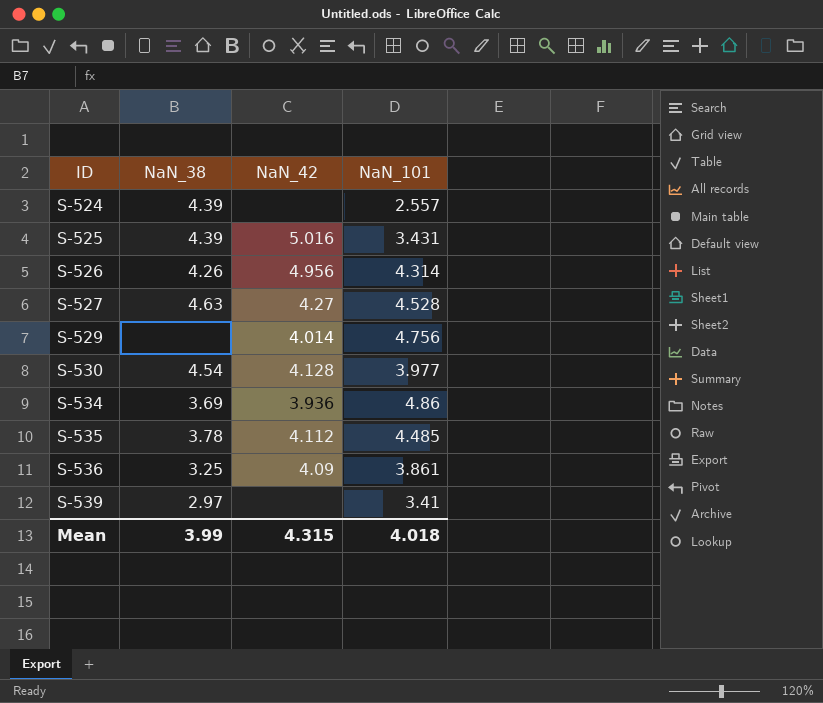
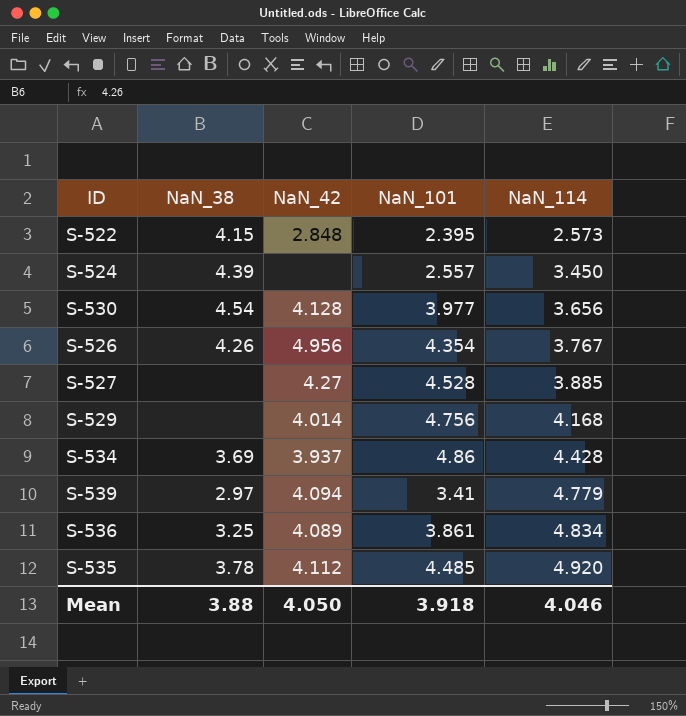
row order: ID ascending -> NaN_114 ascending
column NaN_114 | position: none -> 5
row S-525: 4.39 | 5.016 | 3.431 -> none
row S-522: none -> 4.15 | 2.848 | 2.395 | 2.573
S-526 | NaN_101: 4.314 -> 4.354
S-527 | NaN_38: 4.63 -> none
S-534 | NaN_42: 3.936 -> 3.937
S-539 | NaN_42: none -> 4.094
S-536 | NaN_42: 4.09 -> 4.089
Mean | NaN_38: 3.99 -> 3.88
Mean | NaN_42: 4.315 -> 4.050
Mean | NaN_101: 4.018 -> 3.918

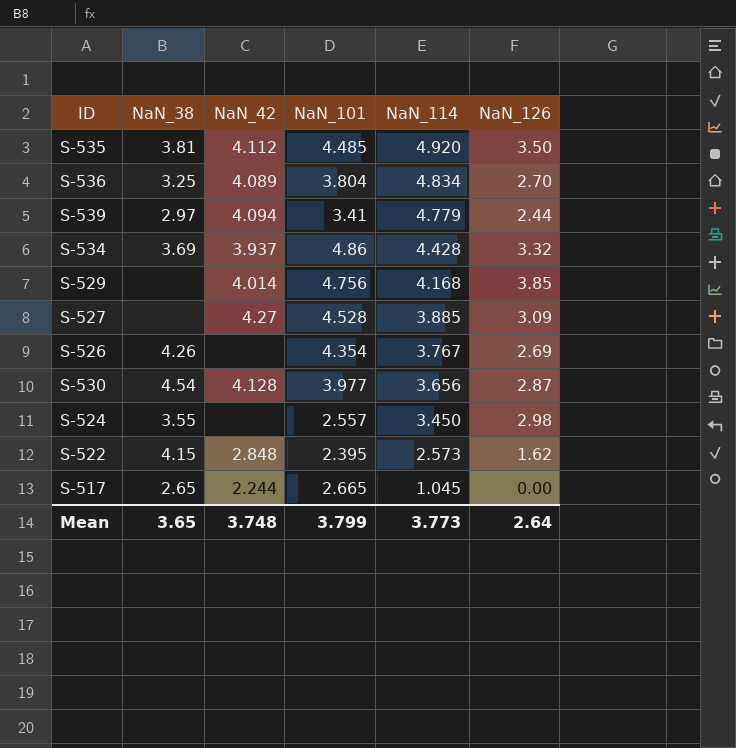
row order: NaN_114 ascending -> NaN_114 descending
column NaN_126 | position: none -> 6
S-535 | NaN_38: 3.78 -> 3.81
S-536 | NaN_101: 3.861 -> 3.804
S-526 | NaN_42: 4.956 -> none
S-524 | NaN_38: 4.39 -> 3.55
row S-517: none -> 2.65 | 2.244 | 2.665 | 1.045 | 0.00
Mean | NaN_38: 3.88 -> 3.65
Mean | NaN_42: 4.050 -> 3.748
Mean | NaN_101: 3.918 -> 3.799
Mean | NaN_114: 4.046 -> 3.773

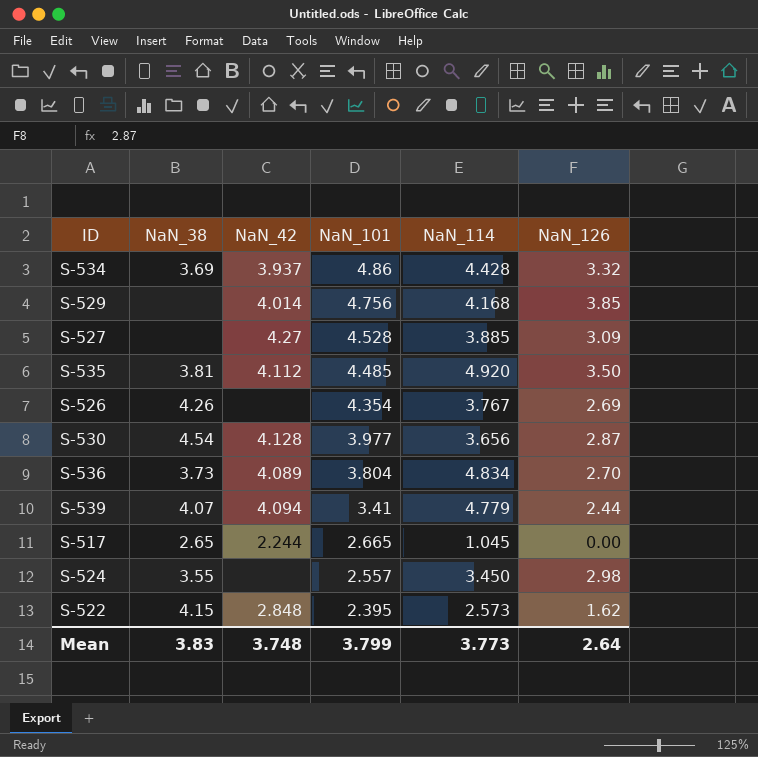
row order: NaN_114 descending -> NaN_101 descending
S-536 | NaN_38: 3.25 -> 3.73
S-539 | NaN_38: 2.97 -> 4.07
Mean | NaN_38: 3.65 -> 3.83

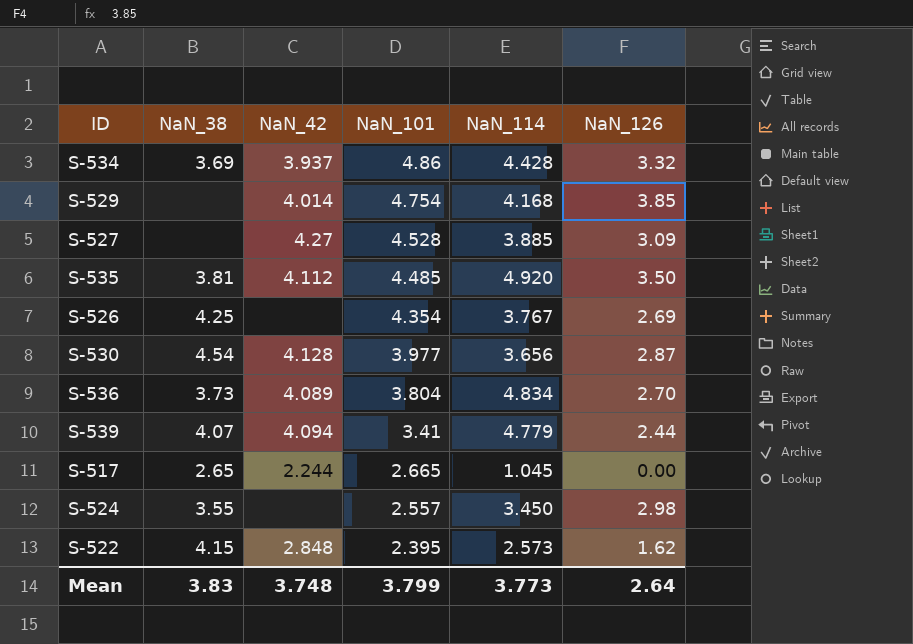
S-529 | NaN_101: 4.756 -> 4.754
S-526 | NaN_38: 4.26 -> 4.25

